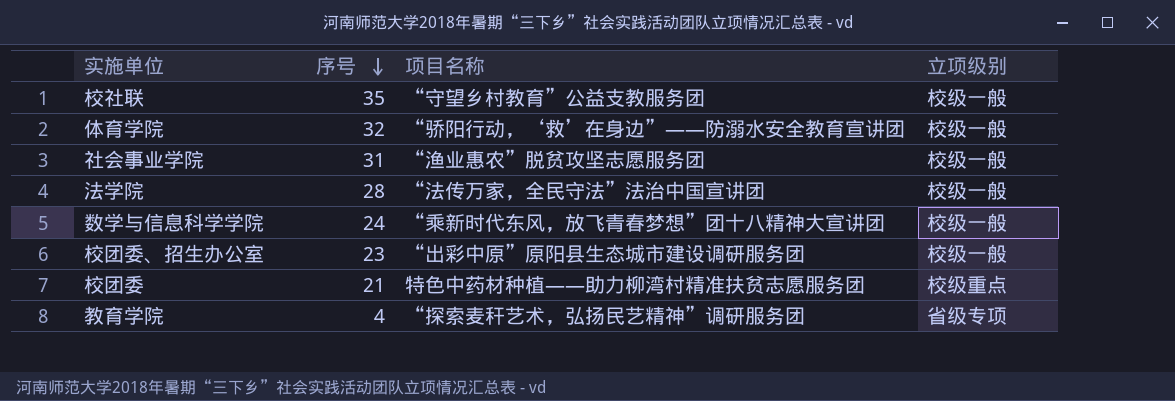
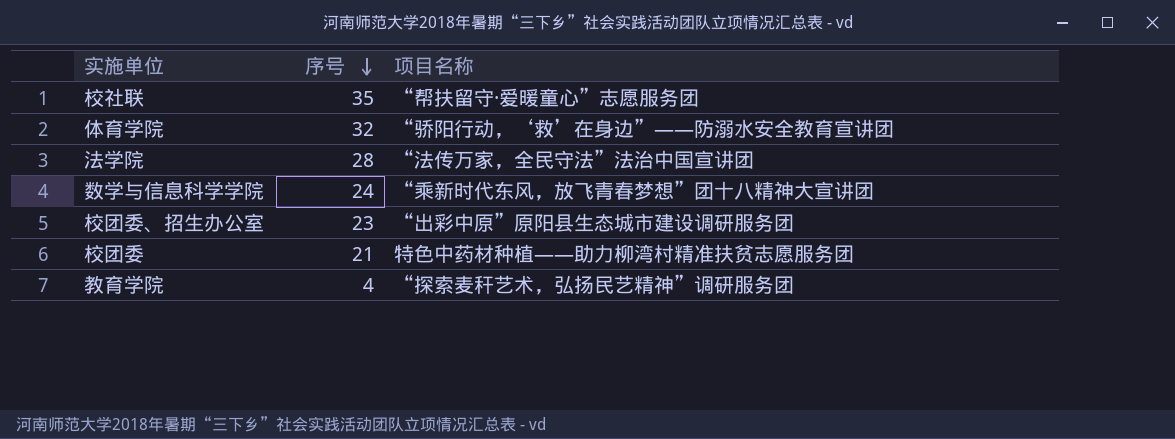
column 立项级别 | position: 4 -> none
row 社会事业学院: 31 | “渔业惠农”脱贫攻坚志愿服务团 | 校级一般 -> none
校社联 | 项目名称: “守望乡村教育”公益支教服务团 -> “帮扶留守·爱暖童心”志愿服务团

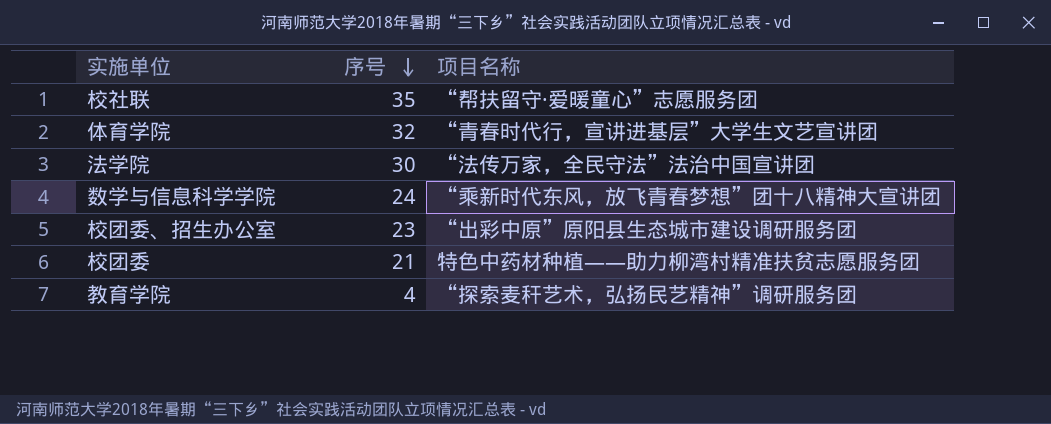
体育学院 | 项目名称: “骄阳行动，‘救’在身边”——防溺水安全教育宣讲团 -> “青春时代行，宣讲进基层”大学生文艺宣讲团
法学院 | 序号: 28 -> 30

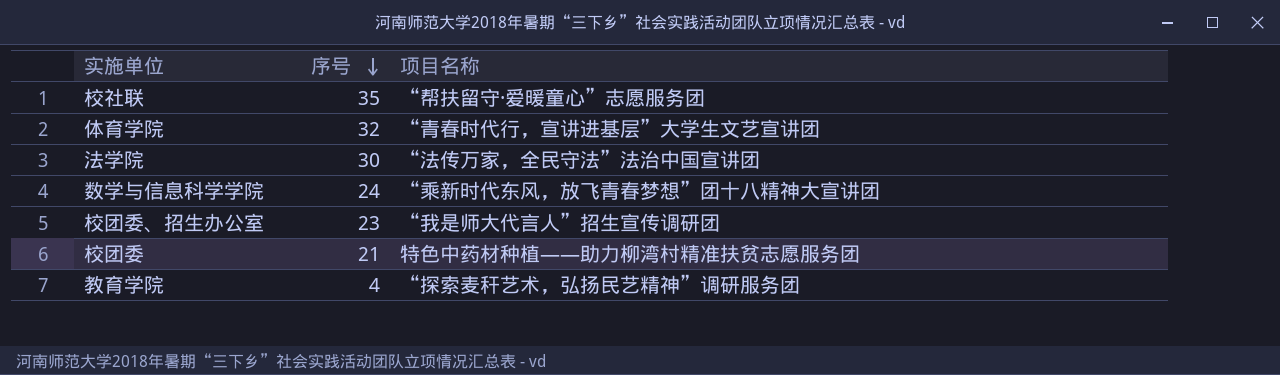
校团委、招生办公室 | 项目名称: “出彩中原”原阳县生态城市建设调研服务团 -> “我是师大代言人”招生宣传调研团

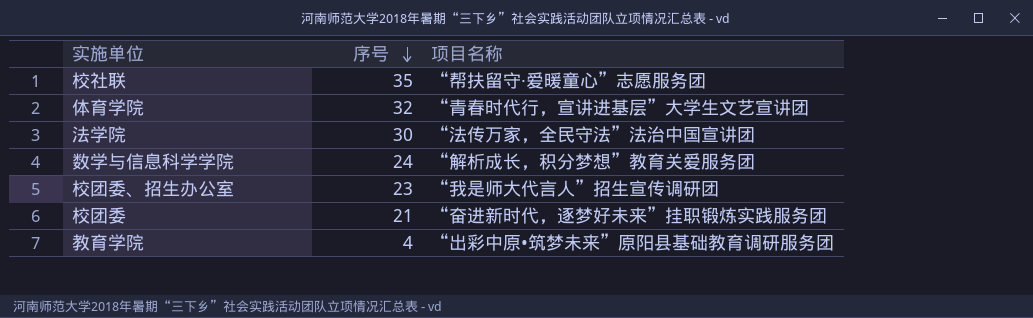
数学与信息科学学院 | 项目名称: “乘新时代东风，放飞青春梦想”团十八精神大宣讲团 -> “解析成长，积分梦想”教育关爱服务团
校团委 | 项目名称: 特色中药材种植——助力柳湾村精准扶贫志愿服务团 -> “奋进新时代，逐梦好未来”挂职锻炼实践服务团
教育学院 | 项目名称: “探索麦秆艺术，弘扬民艺精神”调研服务团 -> “出彩中原•筑梦未来”原阳县基础教育调研服务团

